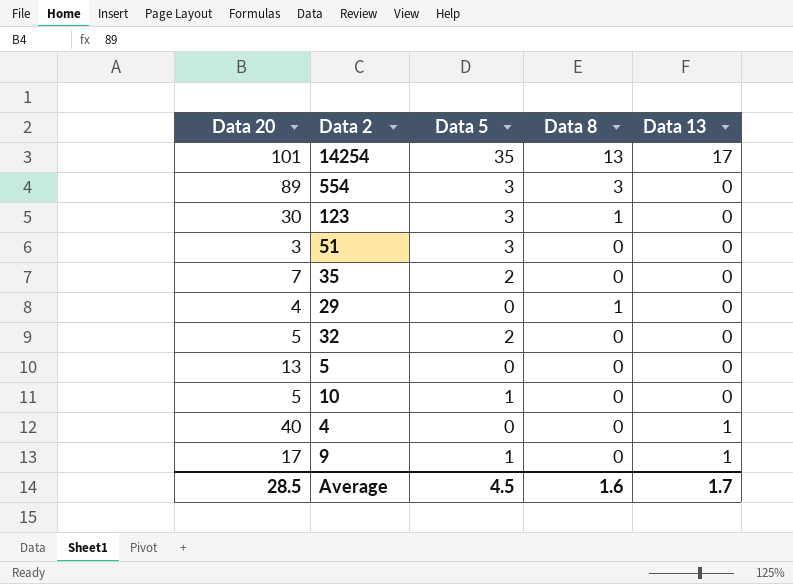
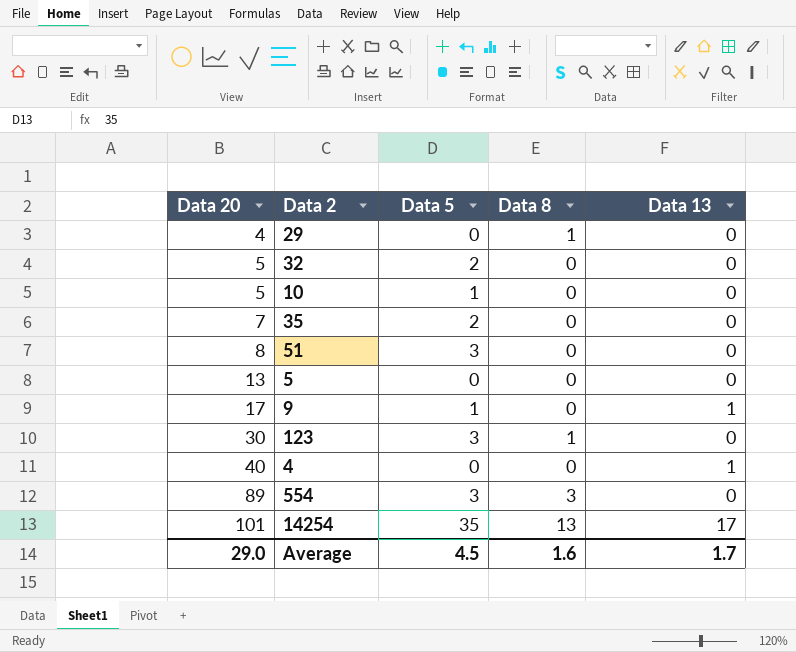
row order: none -> Data 20 ascending
51 | Data 20: 3 -> 8
Average | Data 20: 28.5 -> 29.0

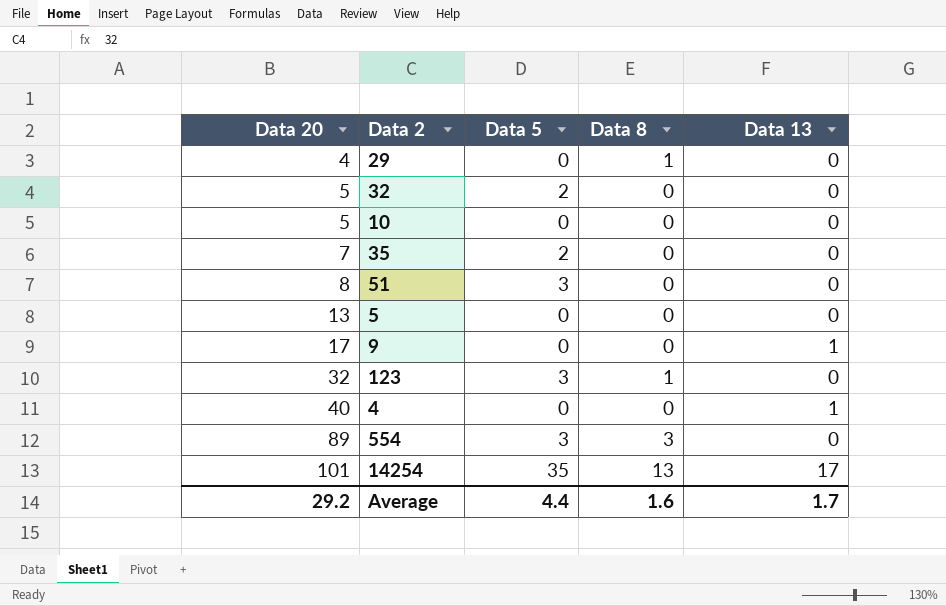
10 | Data 5: 1 -> 0
9 | Data 5: 1 -> 0
123 | Data 20: 30 -> 32
Average | Data 20: 29.0 -> 29.2
Average | Data 5: 4.5 -> 4.4

